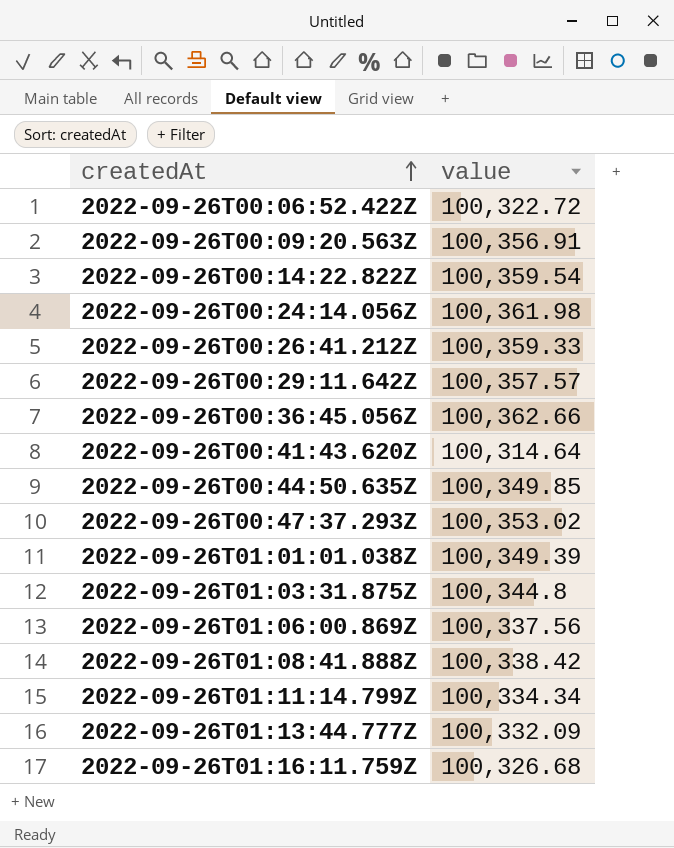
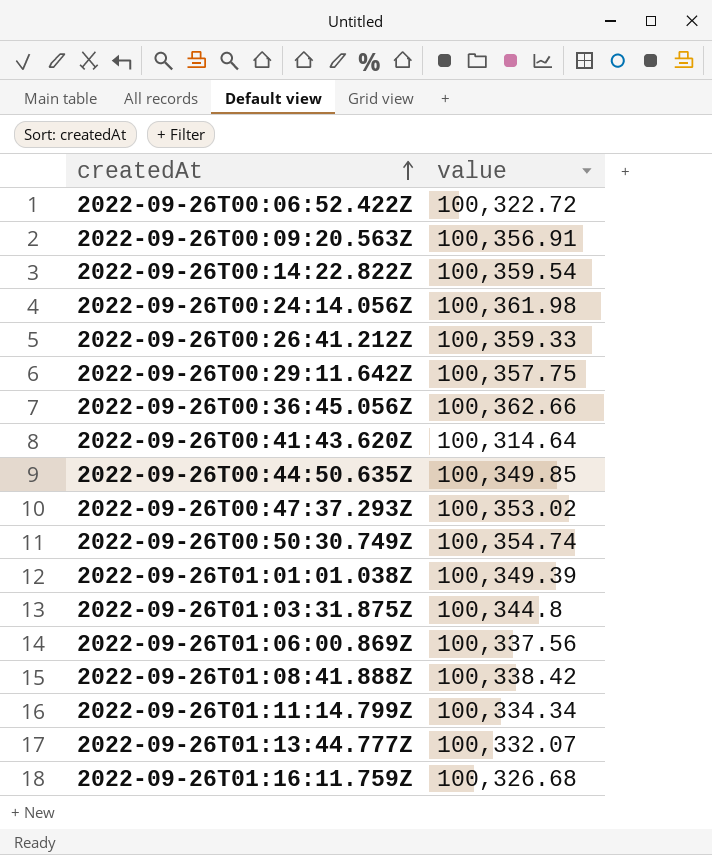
2022-09-26T00:29:11.642Z | value: 100,357.57 -> 100,357.75
row 2022-09-26T00:50:30.749Z: none -> 100,354.74
2022-09-26T01:13:44.777Z | value: 100,332.09 -> 100,332.07

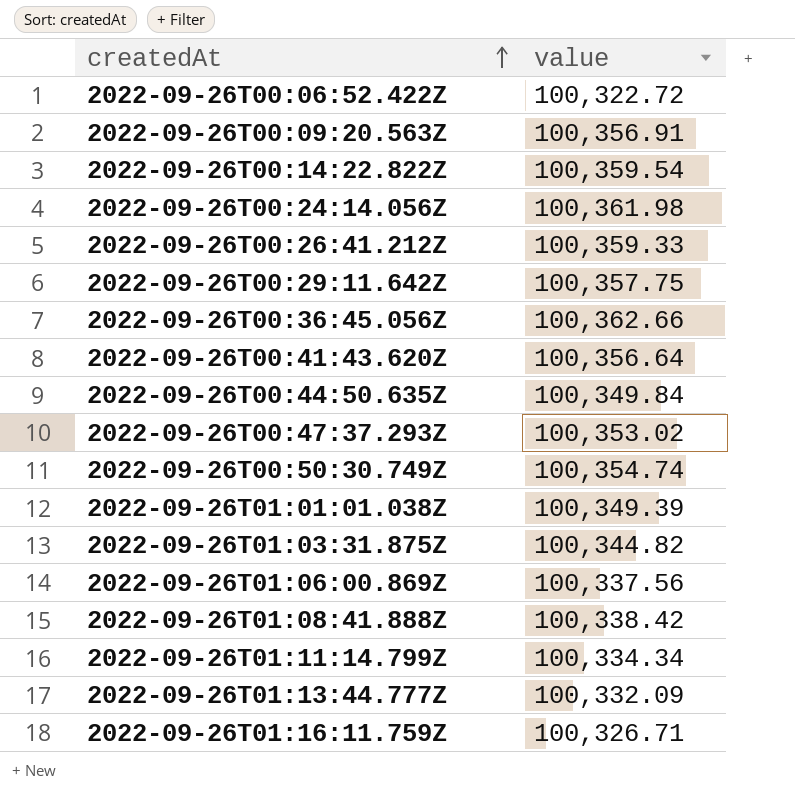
2022-09-26T00:41:43.620Z | value: 100,314.64 -> 100,356.64
2022-09-26T00:44:50.635Z | value: 100,349.85 -> 100,349.84
2022-09-26T01:03:31.875Z | value: 100,344.8 -> 100,344.82
2022-09-26T01:13:44.777Z | value: 100,332.07 -> 100,332.09
2022-09-26T01:16:11.759Z | value: 100,326.68 -> 100,326.71

